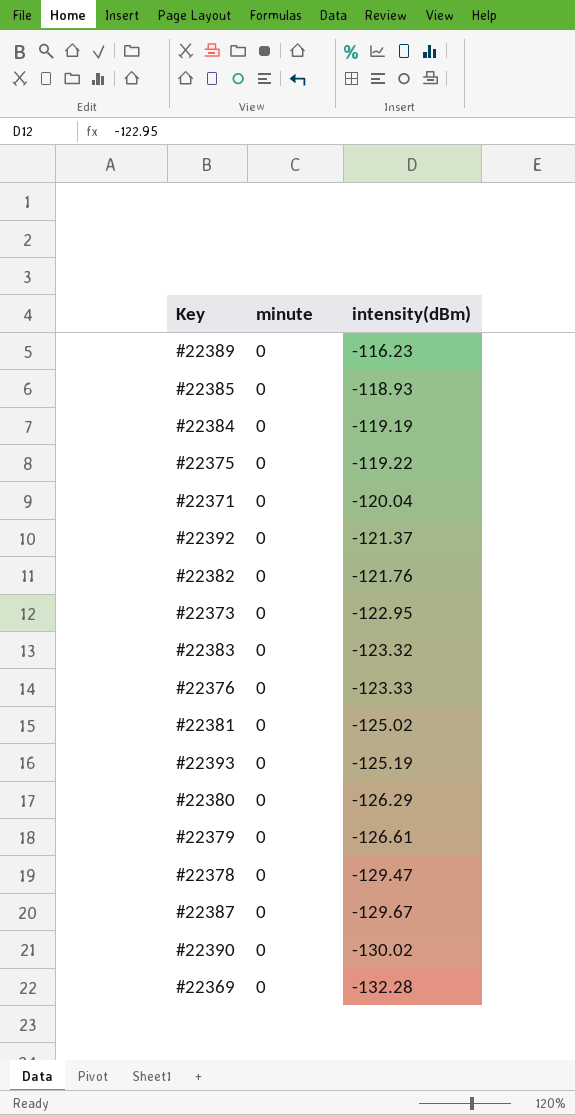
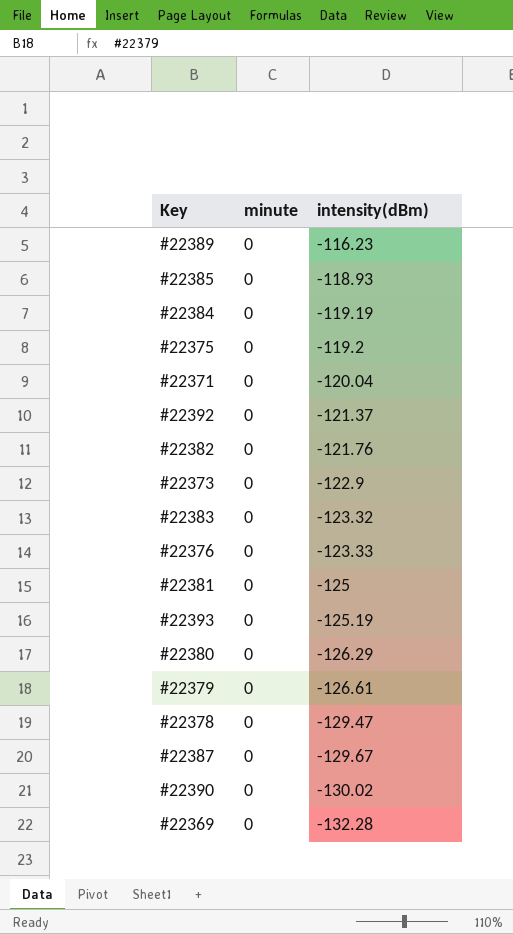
#22375 | intensity(dBm): -119.22 -> -119.2
#22373 | intensity(dBm): -122.95 -> -122.9
#22381 | intensity(dBm): -125.02 -> -125

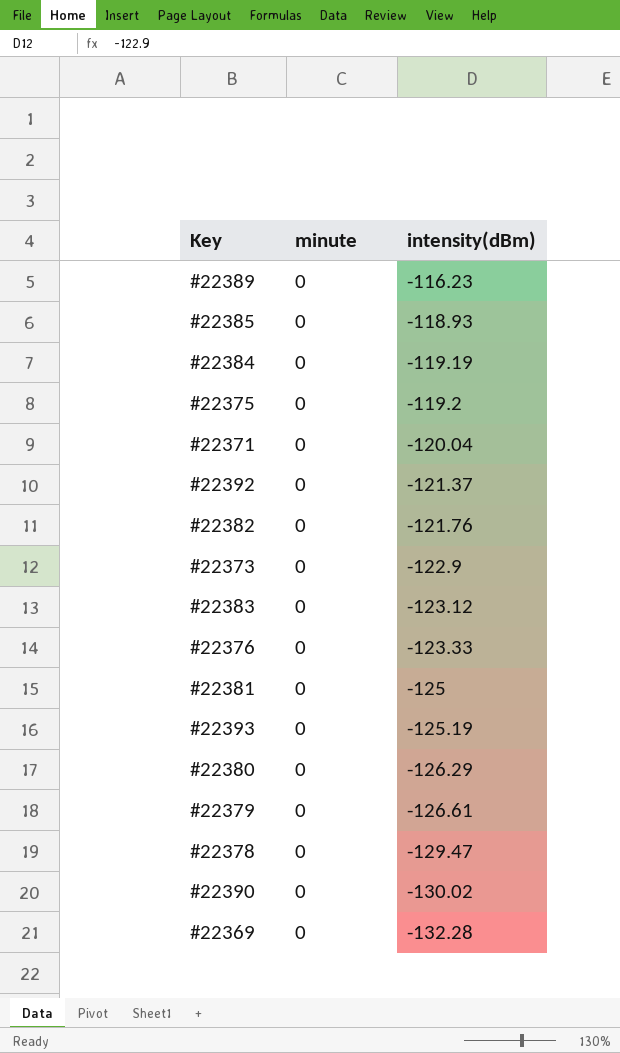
row #22387: 0 | -129.67 -> none
#22383 | intensity(dBm): -123.32 -> -123.12

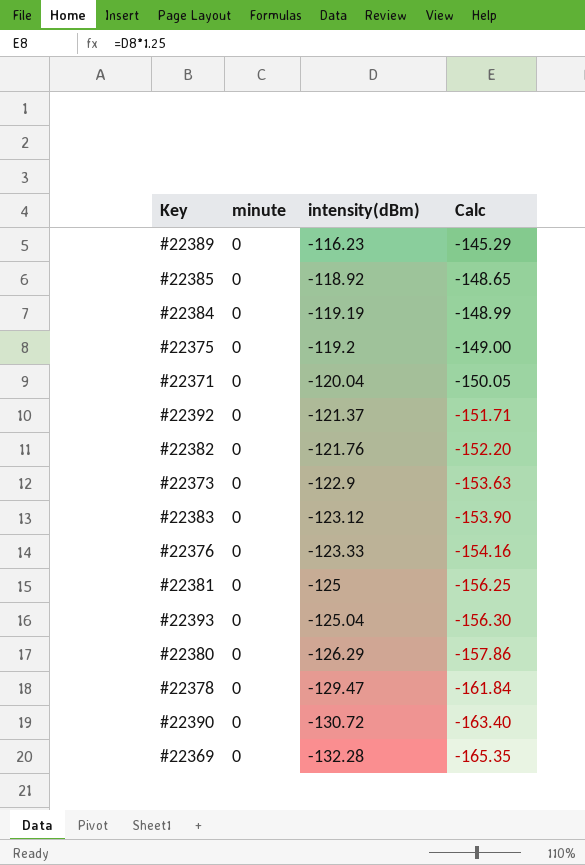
column Calc | formula: none -> [intensity(dBm)] * 1.25
row #22379: 0 | -126.61 -> none
#22385 | intensity(dBm): -118.93 -> -118.92
#22393 | intensity(dBm): -125.19 -> -125.04
#22390 | intensity(dBm): -130.02 -> -130.72

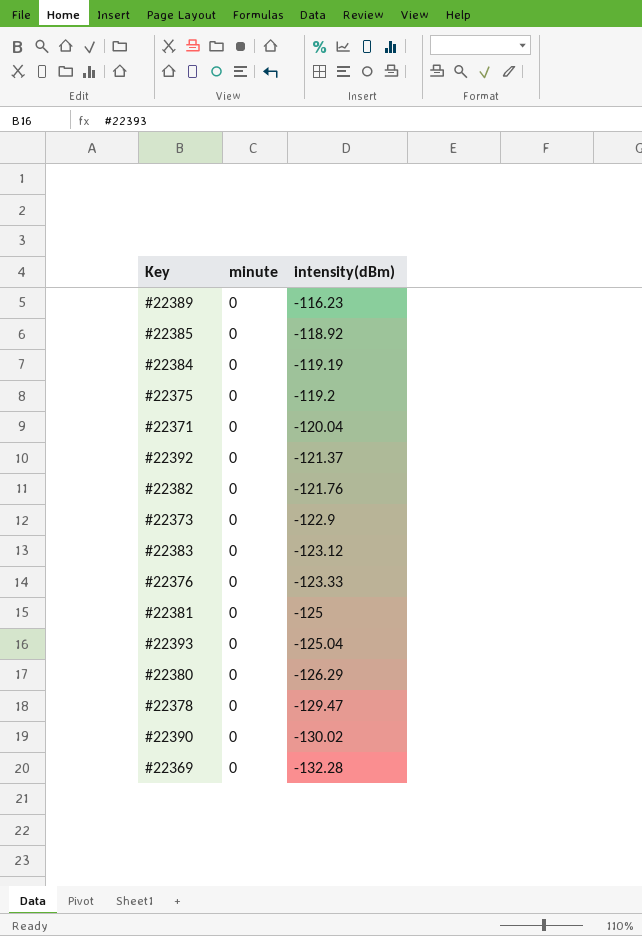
column Calc | formula: [intensity(dBm)] * 1.25 -> none
#22390 | intensity(dBm): -130.72 -> -130.02

